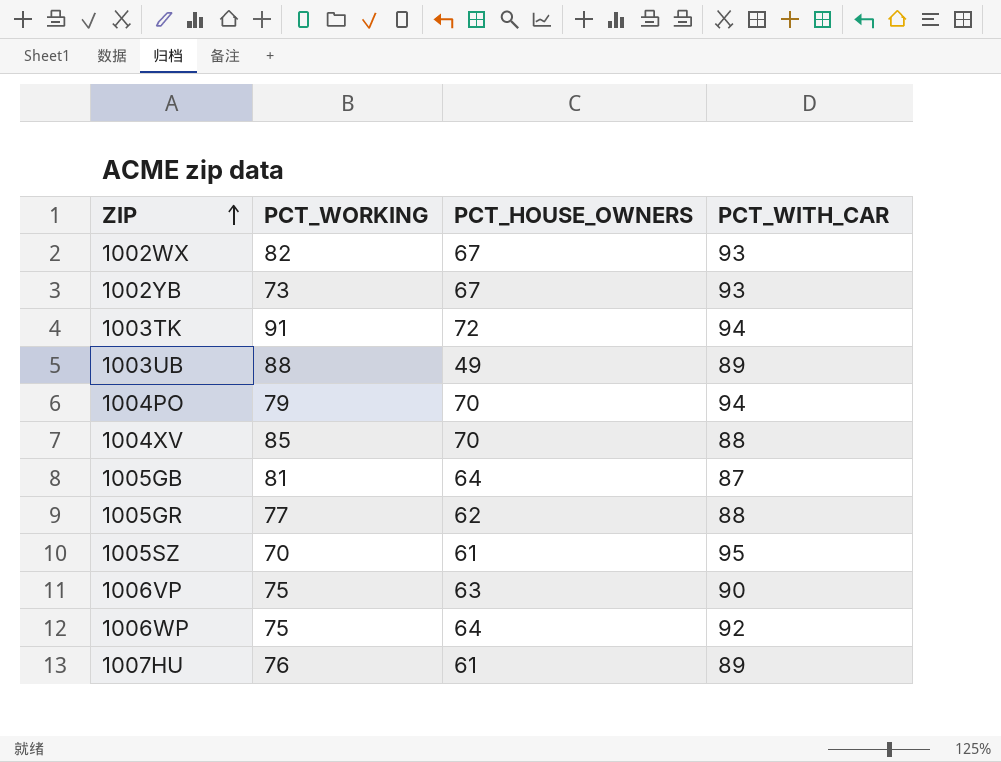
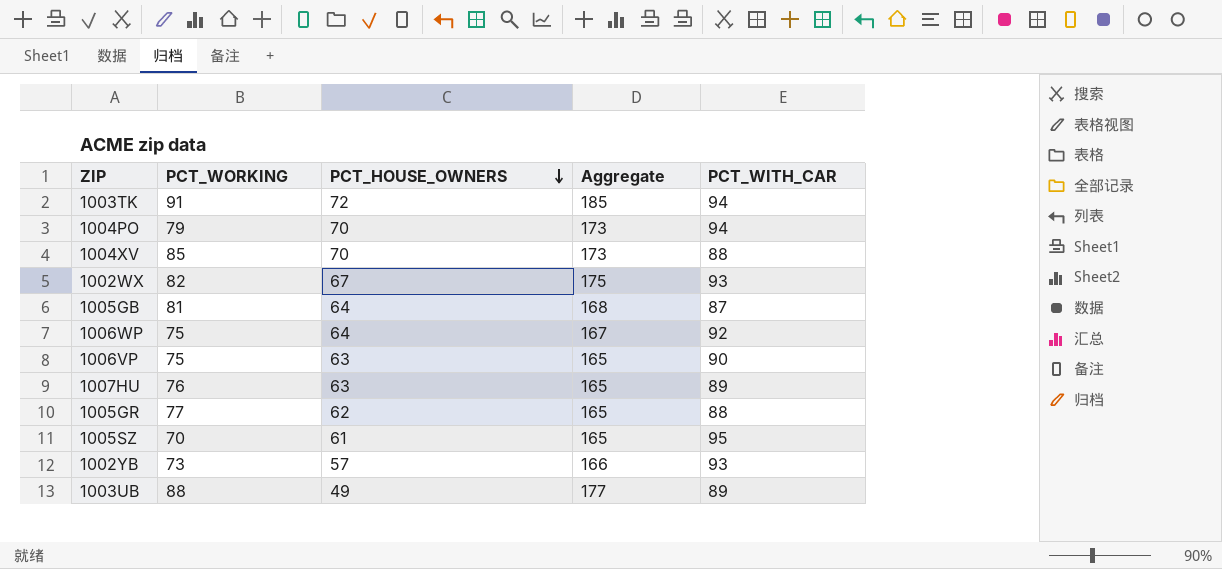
row order: ZIP ascending -> PCT_HOUSE_OWNERS descending
column Aggregate | formula: none -> [PCT_WORKING] + [PCT_WITH_CAR]
1007HU | PCT_HOUSE_OWNERS: 61 -> 63
1002YB | PCT_HOUSE_OWNERS: 67 -> 57

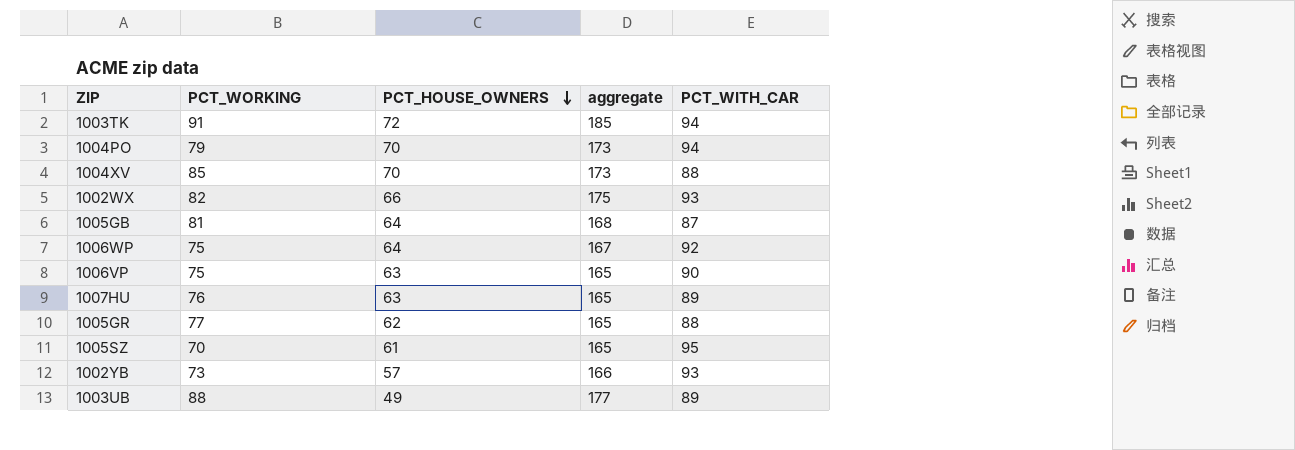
column name: Aggregate -> aggregate
1002WX | PCT_HOUSE_OWNERS: 67 -> 66

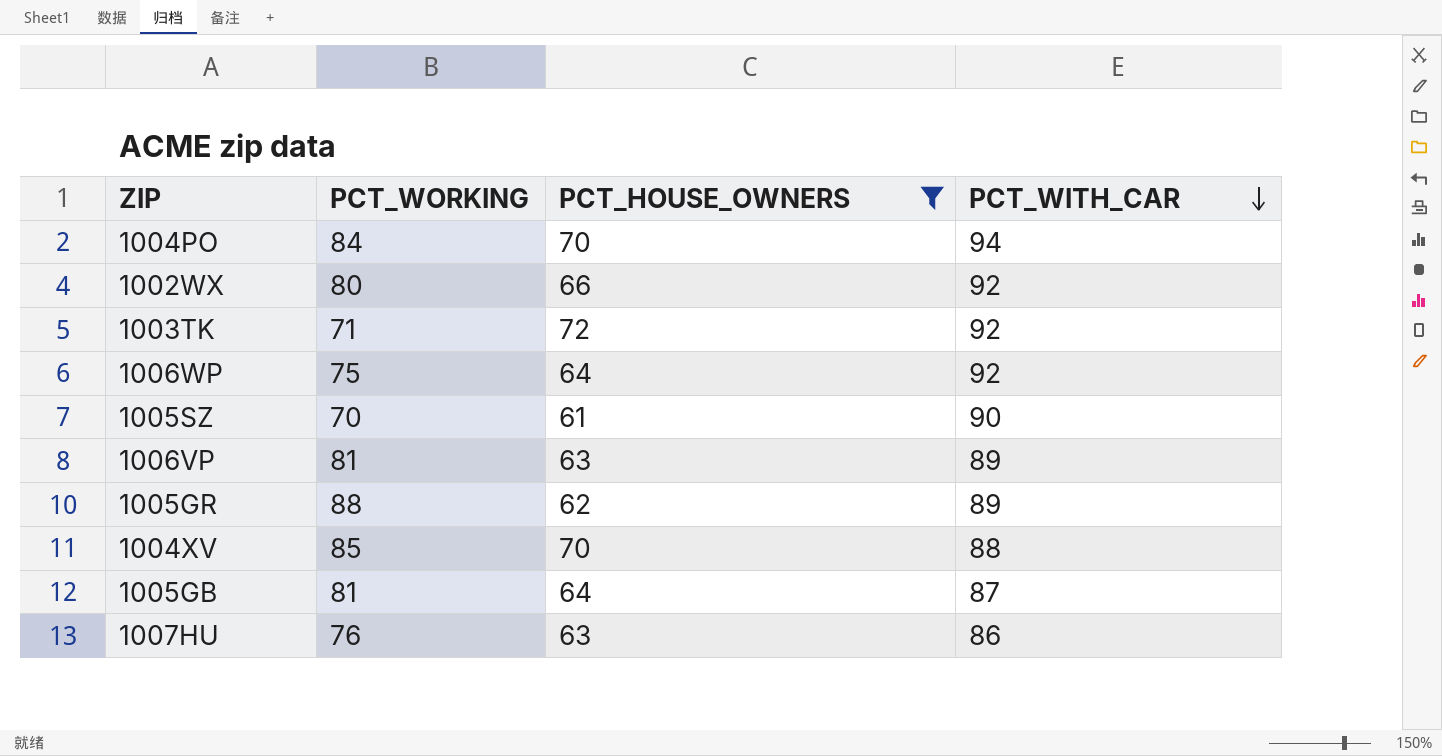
filter: none -> PCT_HOUSE_OWNERS >= 61
row order: PCT_HOUSE_OWNERS descending -> PCT_WITH_CAR descending
column aggregate | formula: [PCT_WORKING] + [PCT_WITH_CAR] -> none
1004PO | PCT_WORKING: 79 -> 84
1002WX | PCT_WORKING: 82 -> 80
1002WX | PCT_WITH_CAR: 93 -> 92
1003TK | PCT_WORKING: 91 -> 71
1003TK | PCT_WITH_CAR: 94 -> 92
1005SZ | PCT_WITH_CAR: 95 -> 90
1006VP | PCT_WORKING: 75 -> 81
1006VP | PCT_WITH_CAR: 90 -> 89
1005GR | PCT_WORKING: 77 -> 88
1005GR | PCT_WITH_CAR: 88 -> 89
1007HU | PCT_WITH_CAR: 89 -> 86

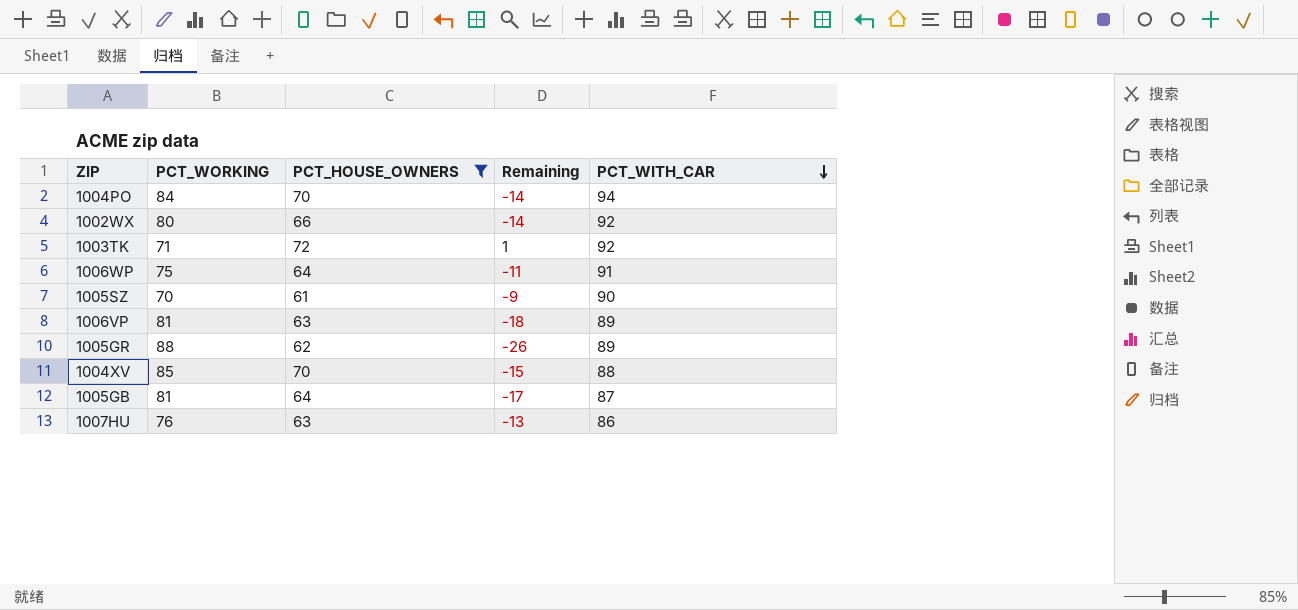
column Remaining | formula: none -> [PCT_HOUSE_OWNERS] - [PCT_WORKING]
1006WP | PCT_WITH_CAR: 92 -> 91

